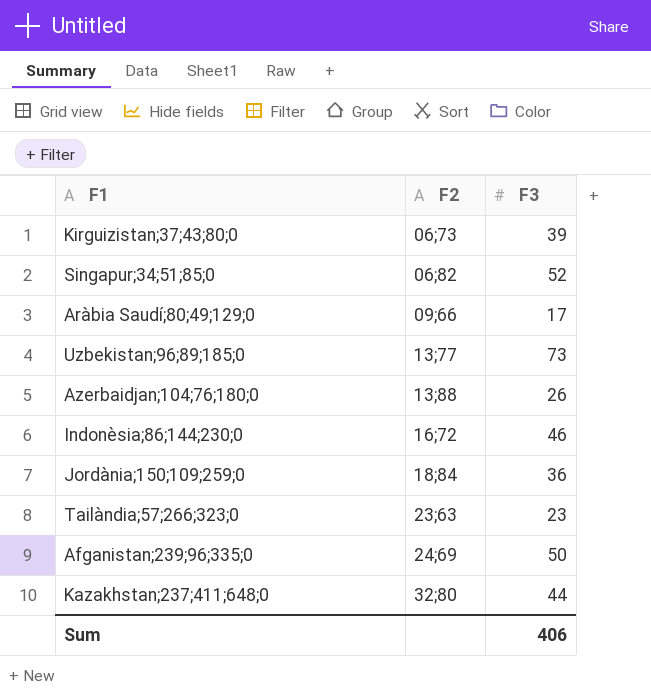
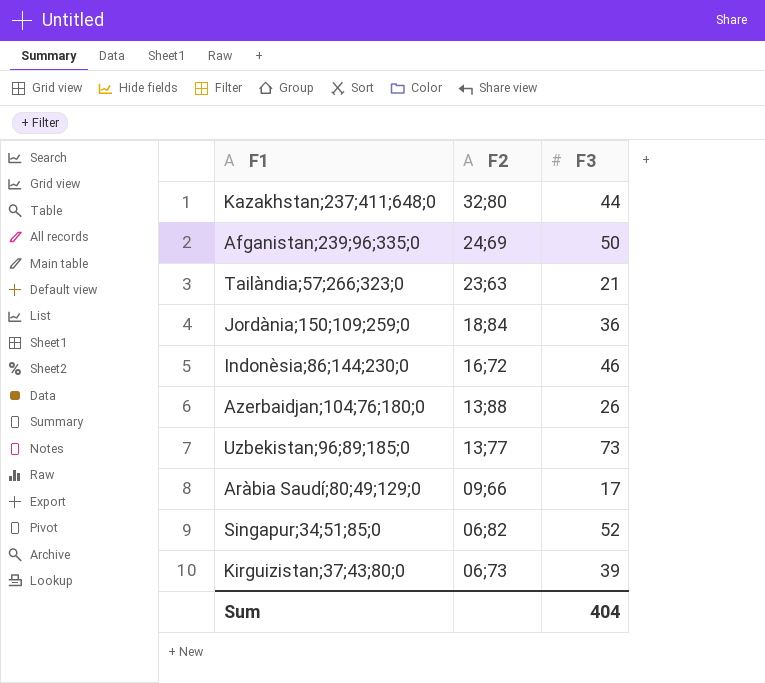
row order: F2 ascending -> F2 descending
Tailàndia;57;266;323;0 | F3: 23 -> 21
Sum | F3: 406 -> 404

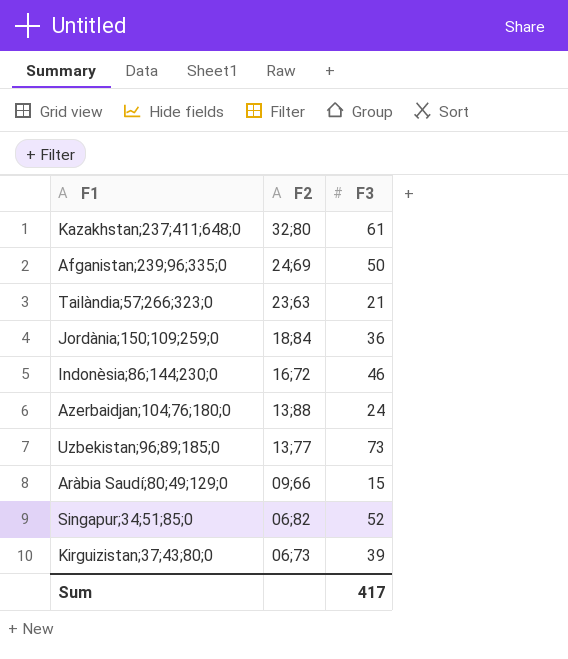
Kazakhstan;237;411;648;0 | F3: 44 -> 61
Azerbaidjan;104;76;180;0 | F3: 26 -> 24
Aràbia Saudí;80;49;129;0 | F3: 17 -> 15
Sum | F3: 404 -> 417

